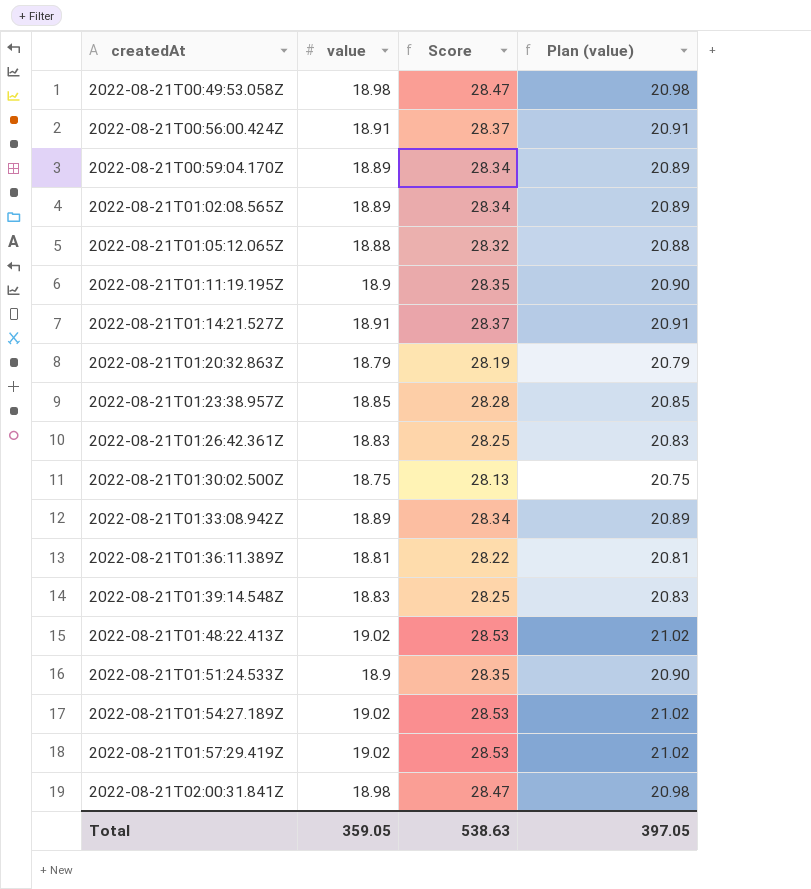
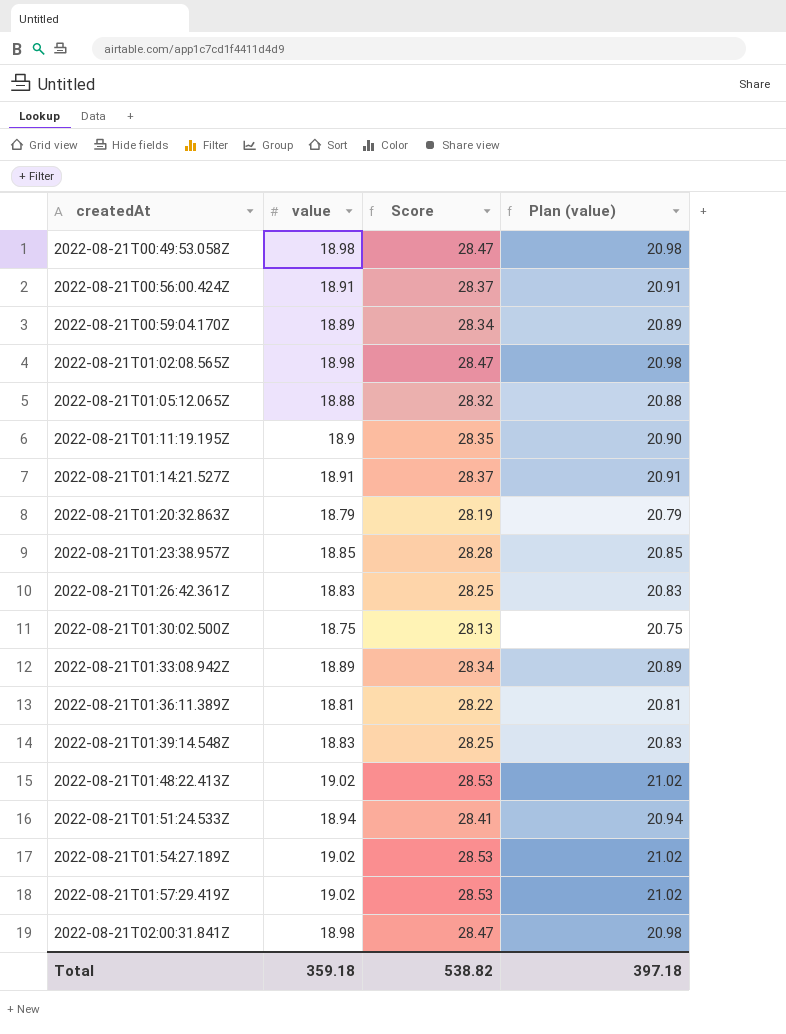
2022-08-21T01:02:08.565Z | value: 18.89 -> 18.98
2022-08-21T01:02:08.565Z | Score: 28.34 -> 28.47
2022-08-21T01:02:08.565Z | Plan (value): 20.89 -> 20.98
2022-08-21T01:51:24.533Z | value: 18.9 -> 18.94
2022-08-21T01:51:24.533Z | Score: 28.35 -> 28.41
2022-08-21T01:51:24.533Z | Plan (value): 20.90 -> 20.94
Total | value: 359.05 -> 359.18
Total | Score: 538.63 -> 538.82
Total | Plan (value): 397.05 -> 397.18

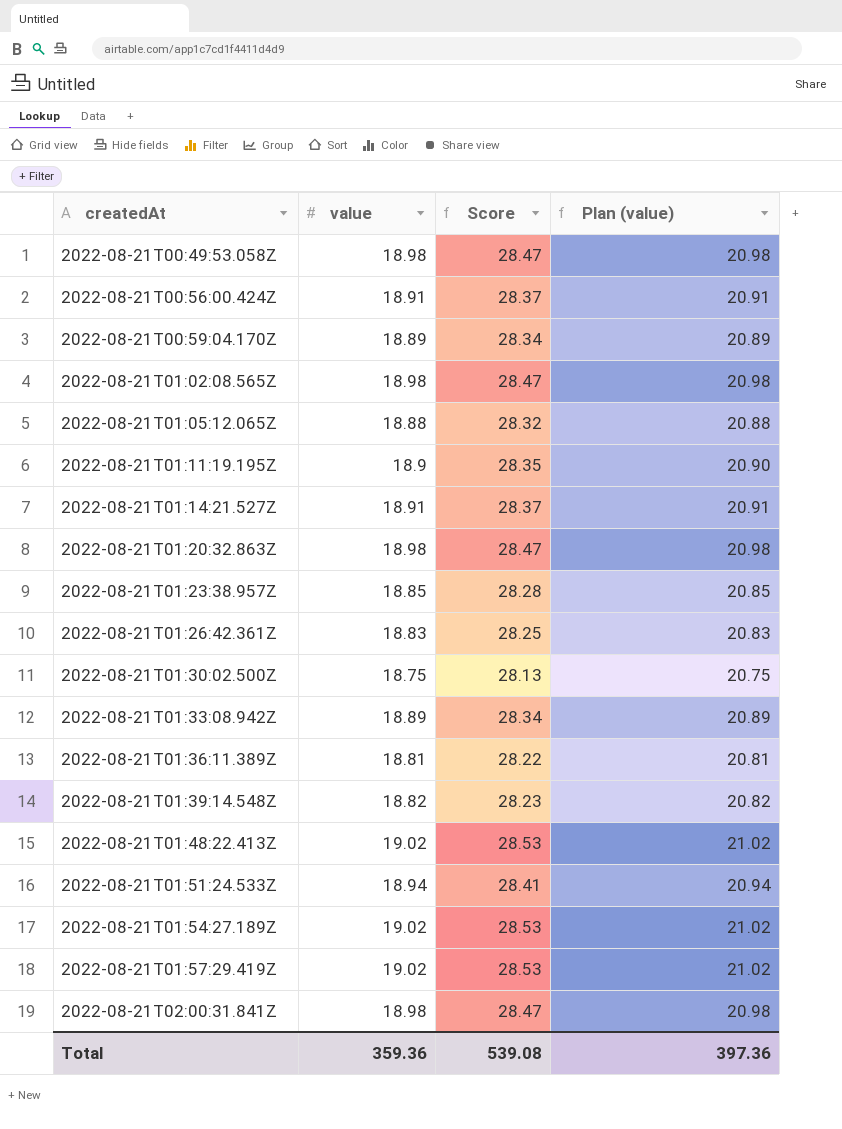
2022-08-21T01:20:32.863Z | value: 18.79 -> 18.98
2022-08-21T01:20:32.863Z | Score: 28.19 -> 28.47
2022-08-21T01:20:32.863Z | Plan (value): 20.79 -> 20.98
2022-08-21T01:39:14.548Z | value: 18.83 -> 18.82
2022-08-21T01:39:14.548Z | Score: 28.25 -> 28.23
2022-08-21T01:39:14.548Z | Plan (value): 20.83 -> 20.82
Total | value: 359.18 -> 359.36
Total | Score: 538.82 -> 539.08
Total | Plan (value): 397.18 -> 397.36

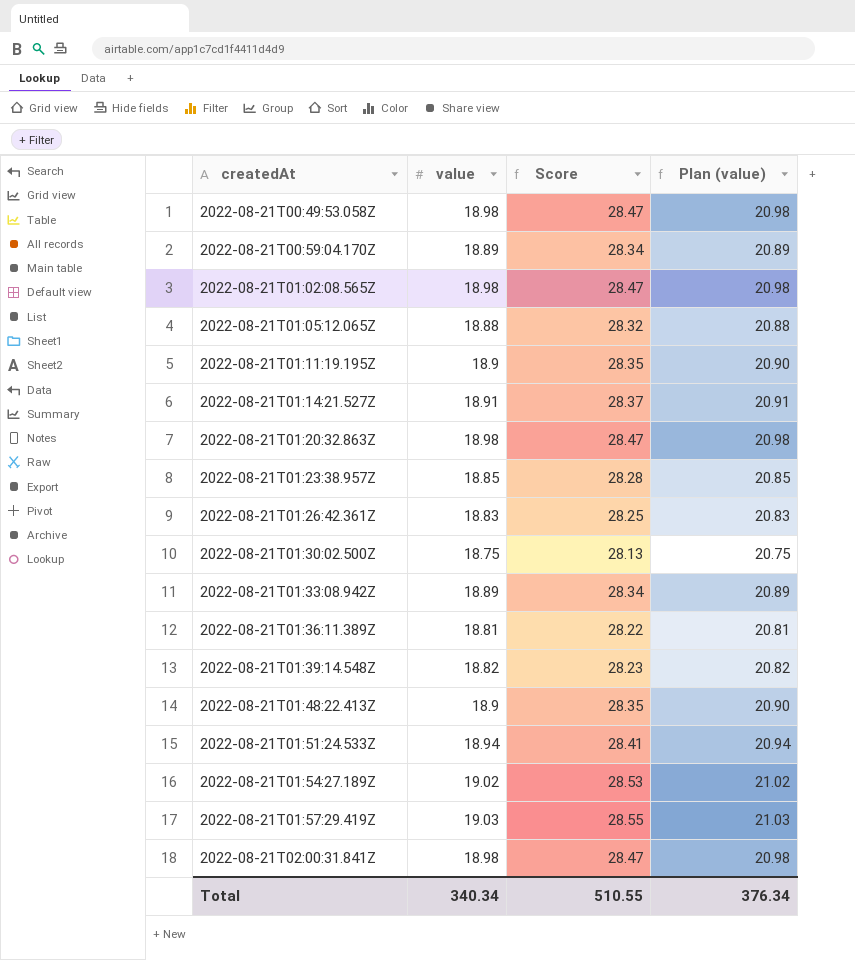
row 2022-08-21T00:56:00.424Z: 18.91 | 28.37 | 20.91 -> none
2022-08-21T01:48:22.413Z | value: 19.02 -> 18.9
2022-08-21T01:48:22.413Z | Score: 28.53 -> 28.35
2022-08-21T01:48:22.413Z | Plan (value): 21.02 -> 20.90
2022-08-21T01:57:29.419Z | value: 19.02 -> 19.03
2022-08-21T01:57:29.419Z | Score: 28.53 -> 28.55
2022-08-21T01:57:29.419Z | Plan (value): 21.02 -> 21.03
Total | value: 359.36 -> 340.34
Total | Score: 539.08 -> 510.55
Total | Plan (value): 397.36 -> 376.34

